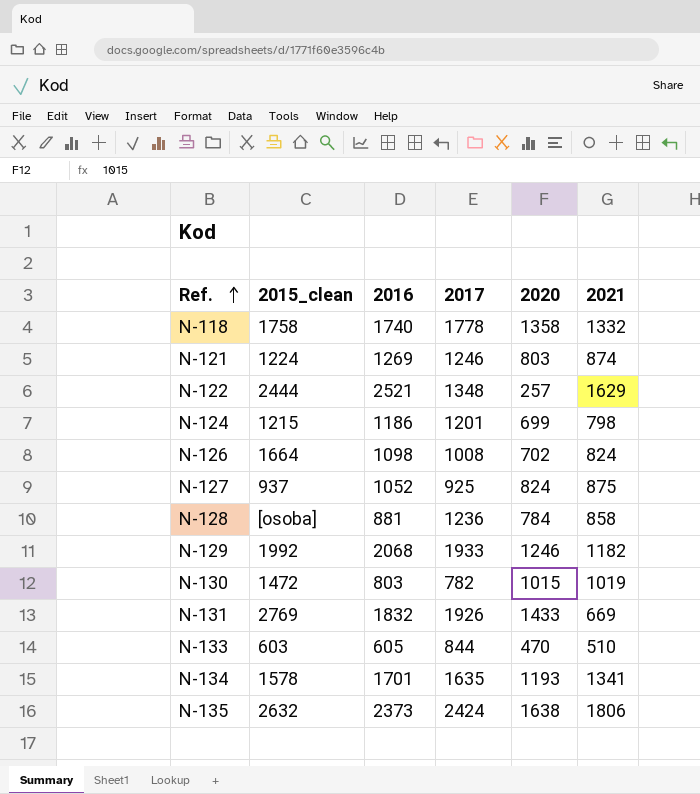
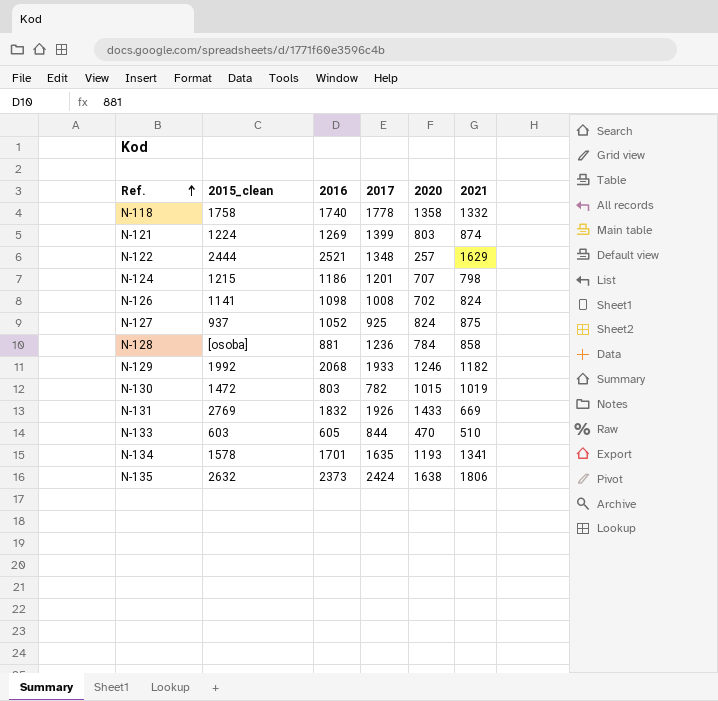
N-121 | 2017: 1246 -> 1399
N-124 | 2020: 699 -> 707
N-126 | 2015_clean: 1664 -> 1141

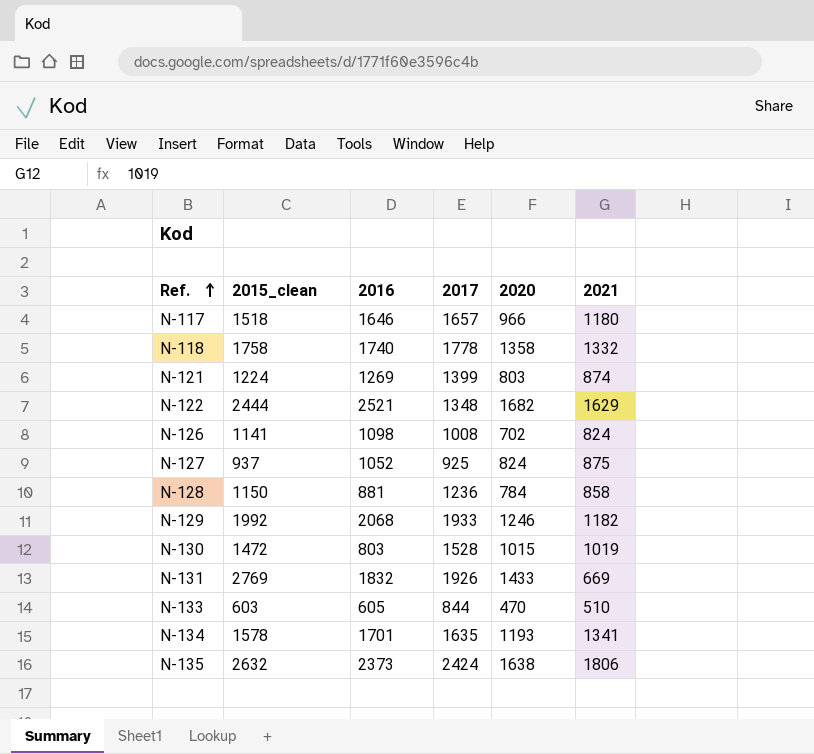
row N-124: 1215 | 1186 | 1201 | 707 | 798 -> none
row N-117: none -> 1518 | 1646 | 1657 | 966 | 1180
N-122 | 2020: 257 -> 1682
N-128 | 2015_clean: [osoba] -> 1150
N-130 | 2017: 782 -> 1528

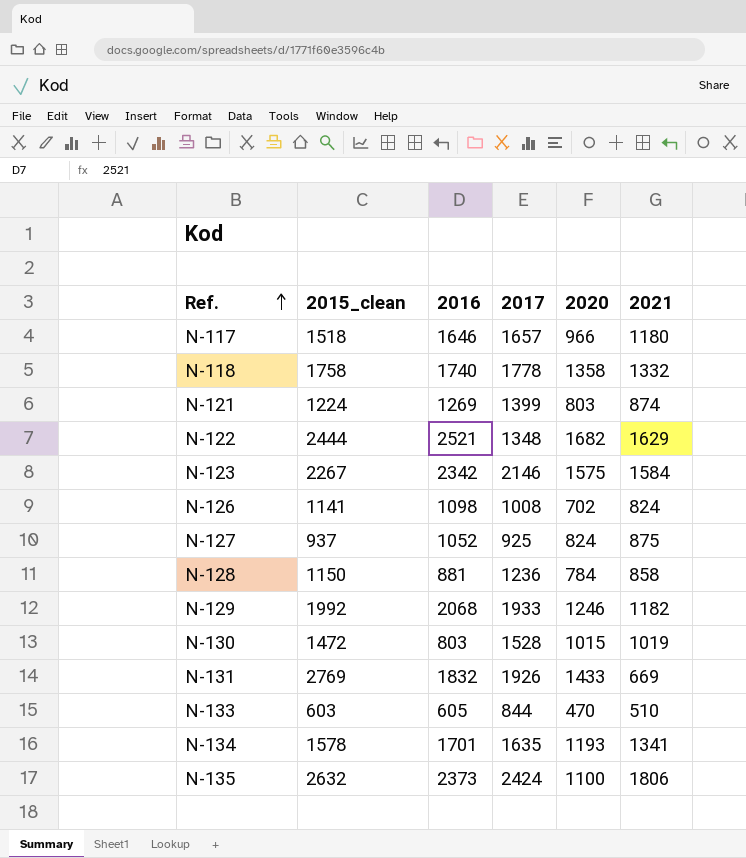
row N-123: none -> 2267 | 2342 | 2146 | 1575 | 1584
N-135 | 2020: 1638 -> 1100

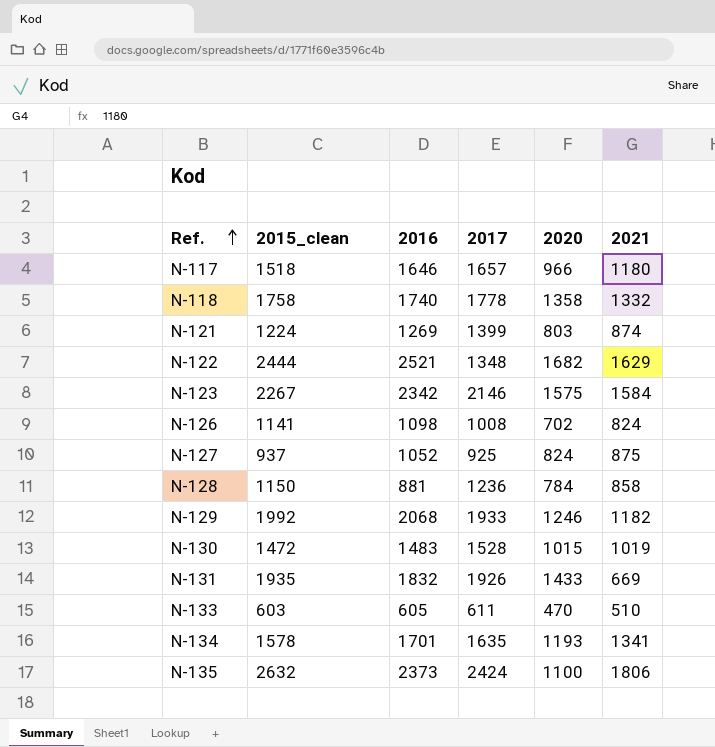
N-130 | 2016: 803 -> 1483
N-131 | 2015_clean: 2769 -> 1935
N-133 | 2017: 844 -> 611

